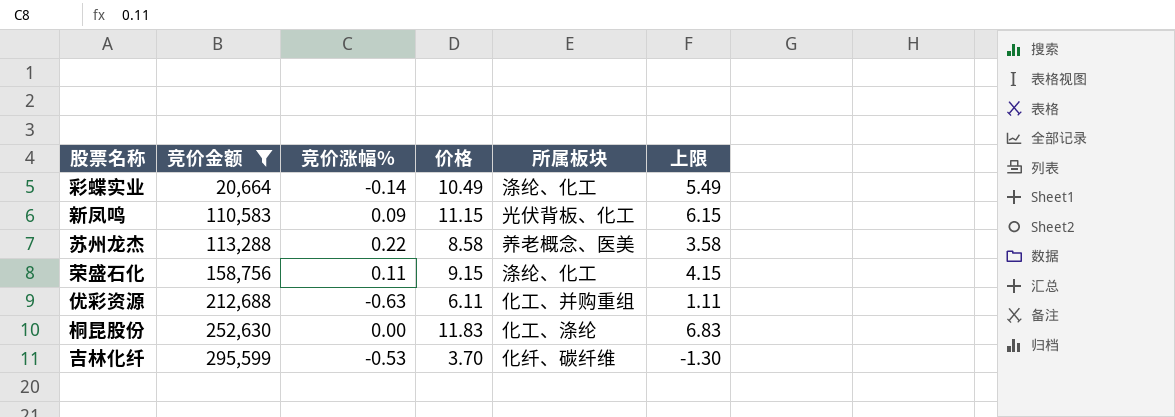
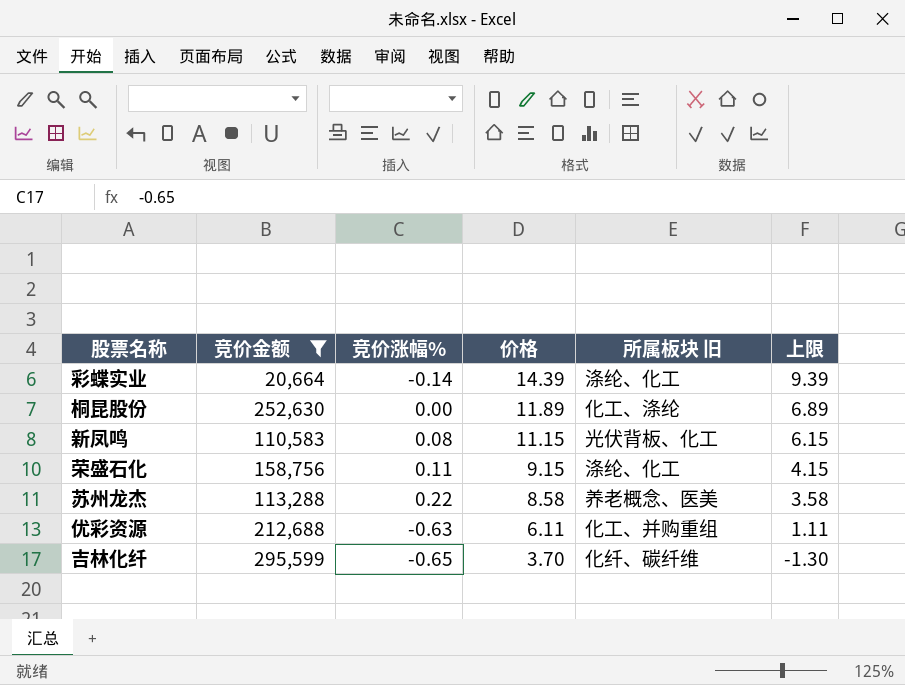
row order: 竞价金额 ascending -> 价格 descending
column name: 所属板块 -> 所属板块 旧
彩蝶实业 | 价格: 10.49 -> 14.39
彩蝶实业 | 上限: 5.49 -> 9.39
桐昆股份 | 价格: 11.83 -> 11.89
桐昆股份 | 上限: 6.83 -> 6.89
新凤鸣 | 竞价涨幅%: 0.09 -> 0.08
吉林化纤 | 竞价涨幅%: -0.53 -> -0.65

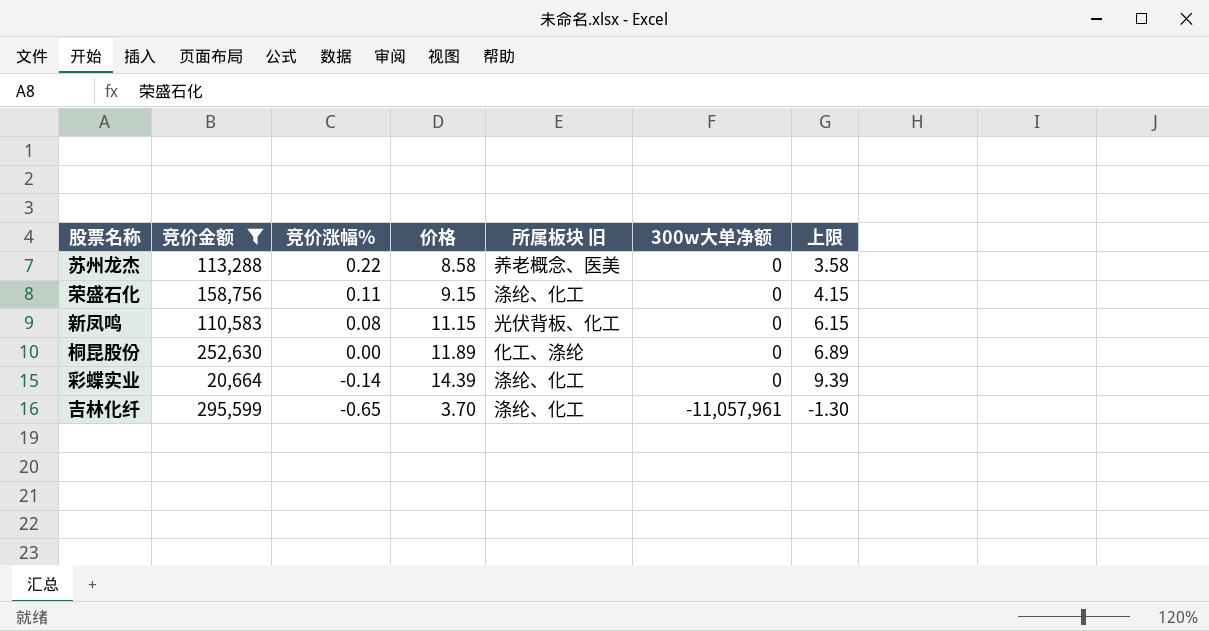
row order: 价格 descending -> 竞价涨幅% descending
column 300w大单净额 | position: none -> 6
row 优彩资源: 212,688 | -0.63 | 6.11 | 化工、并购重组 | 1.11 -> none
吉林化纤 | 所属板块 旧: 化纤、碳纤维 -> 涤纶、化工

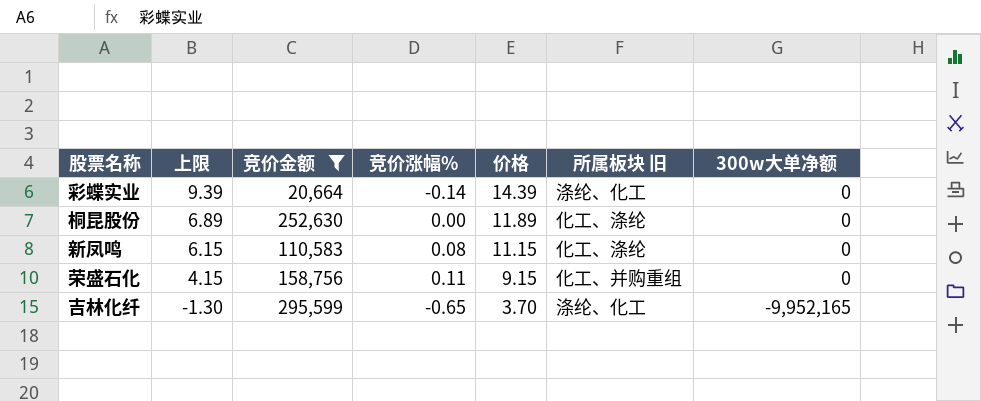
row order: 竞价涨幅% descending -> 上限 descending
column 上限 | position: 7 -> 2
row 苏州龙杰: 113,288 | 0.22 | 8.58 | 养老概念、医美 | 0 | 3.58 -> none
新凤鸣 | 所属板块 旧: 光伏背板、化工 -> 化工、涤纶
荣盛石化 | 所属板块 旧: 涤纶、化工 -> 化工、并购重组
吉林化纤 | 300w大单净额: -11,057,961 -> -9,952,165

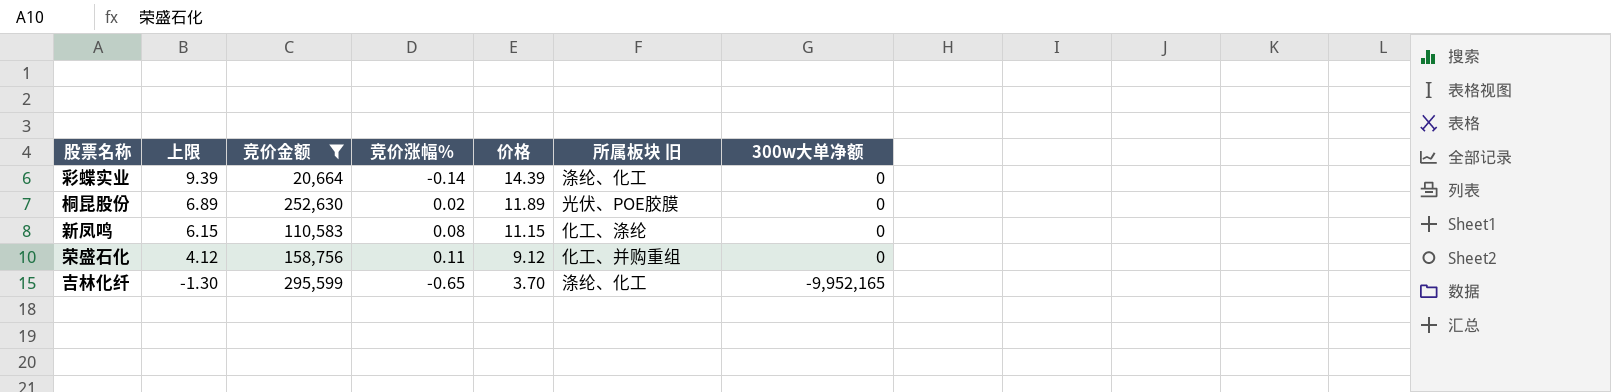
桐昆股份 | 竞价涨幅%: 0.00 -> 0.02
桐昆股份 | 所属板块 旧: 化工、涤纶 -> 光伏、POE胶膜
荣盛石化 | 上限: 4.15 -> 4.12
荣盛石化 | 价格: 9.15 -> 9.12

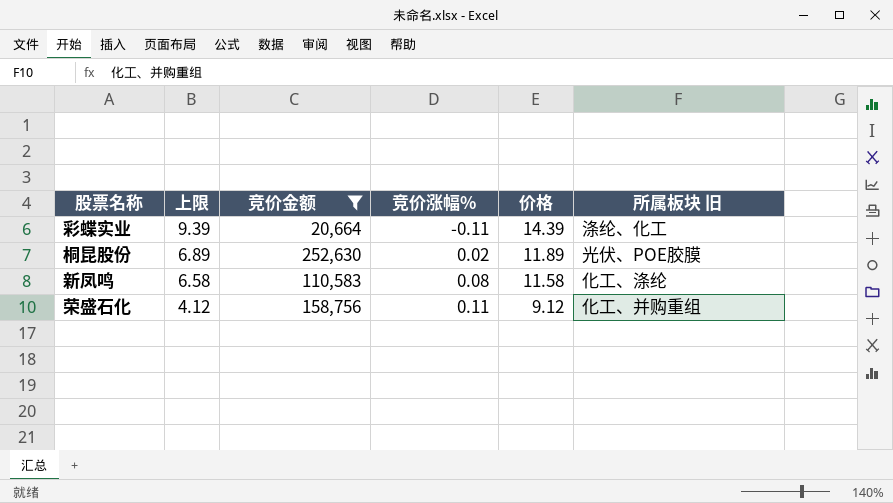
column 300w大单净额 | position: 7 -> none
row 吉林化纤: -1.30 | 295,599 | -0.65 | 3.70 | 涤纶、化工 | -9,952,165 -> none
彩蝶实业 | 竞价涨幅%: -0.14 -> -0.11
新凤鸣 | 上限: 6.15 -> 6.58
新凤鸣 | 价格: 11.15 -> 11.58

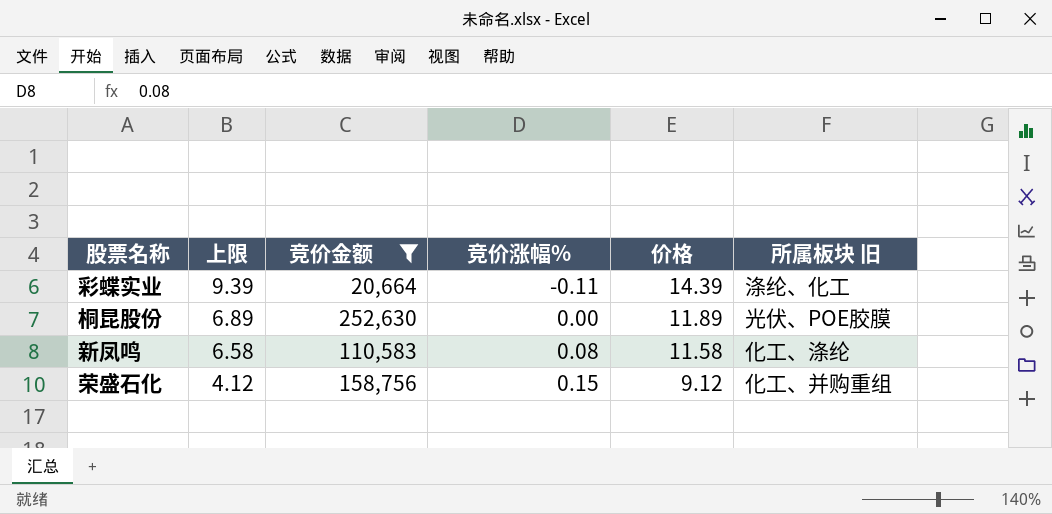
桐昆股份 | 竞价涨幅%: 0.02 -> 0.00
荣盛石化 | 竞价涨幅%: 0.11 -> 0.15

